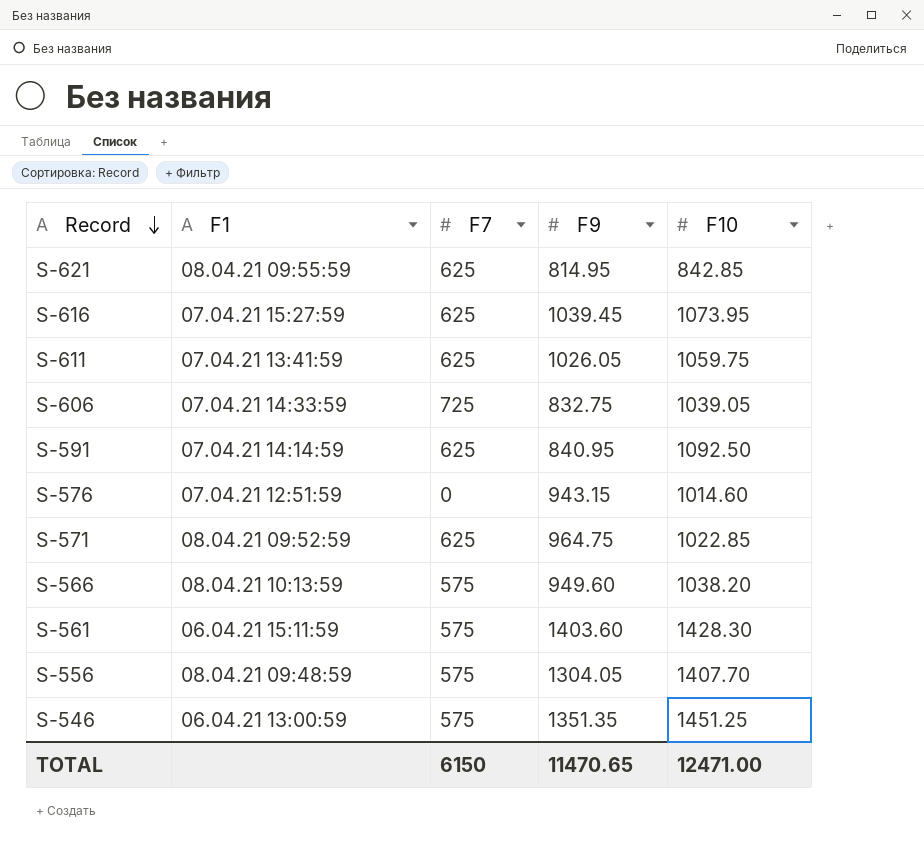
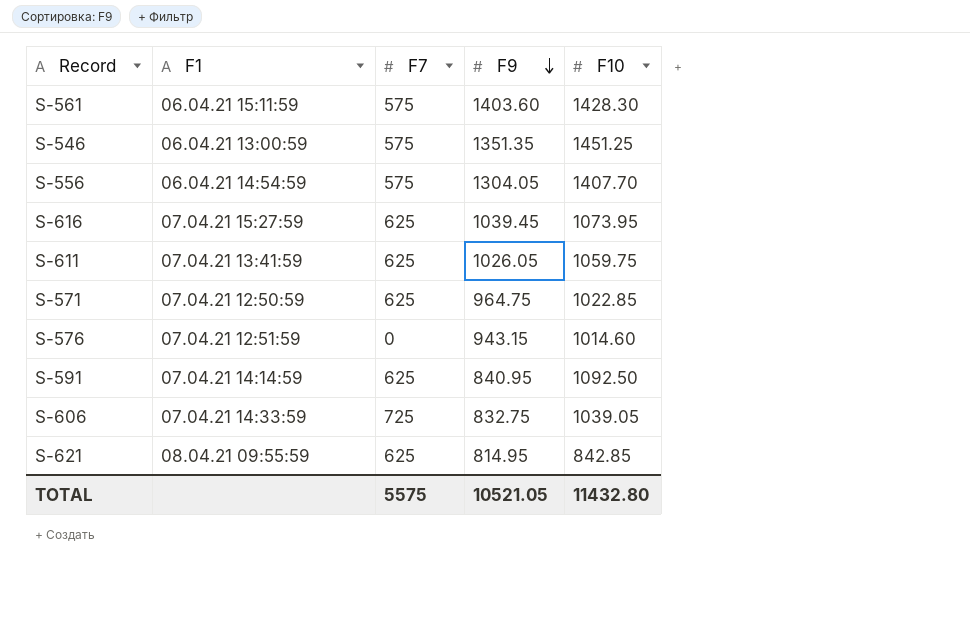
row order: Record descending -> F9 descending
row S-566: 08.04.21 10:13:59 | 575 | 949.60 | 1038.20 -> none
S-556 | F1: 08.04.21 09:48:59 -> 06.04.21 14:54:59
S-571 | F1: 08.04.21 09:52:59 -> 07.04.21 12:50:59
TOTAL | F7: 6150 -> 5575
TOTAL | F9: 11470.65 -> 10521.05
TOTAL | F10: 12471.00 -> 11432.80

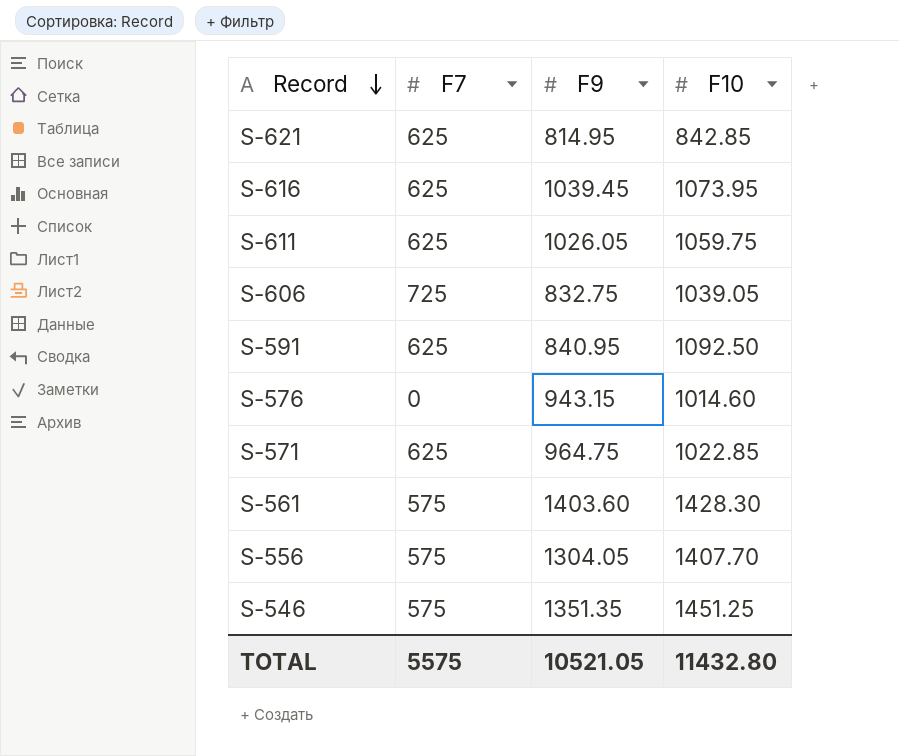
row order: F9 descending -> Record descending
column F1 | position: 2 -> none

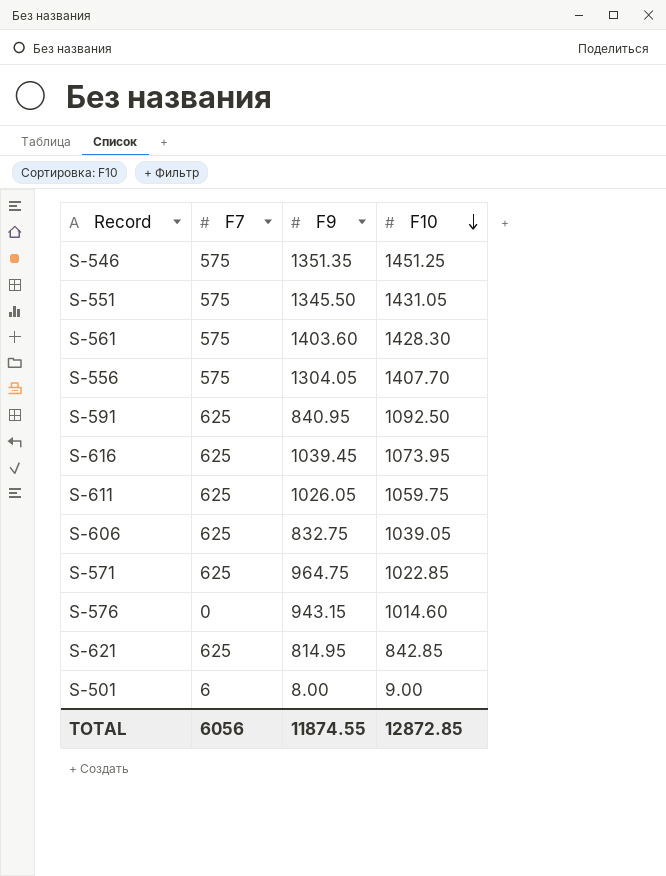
row order: Record descending -> F10 descending
row S-551: none -> 575 | 1345.50 | 1431.05
S-606 | F7: 725 -> 625
row S-501: none -> 6 | 8.00 | 9.00
TOTAL | F7: 5575 -> 6056
TOTAL | F9: 10521.05 -> 11874.55
TOTAL | F10: 11432.80 -> 12872.85

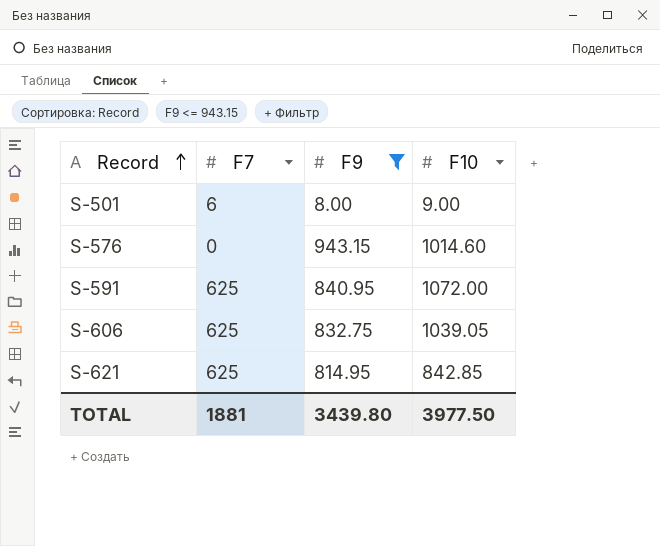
filter: none -> F9 <= 943.15
row order: F10 descending -> Record ascending
S-591 | F10: 1092.50 -> 1072.00
TOTAL | F7: 6056 -> 1881
TOTAL | F9: 11874.55 -> 3439.80
TOTAL | F10: 12872.85 -> 3977.50

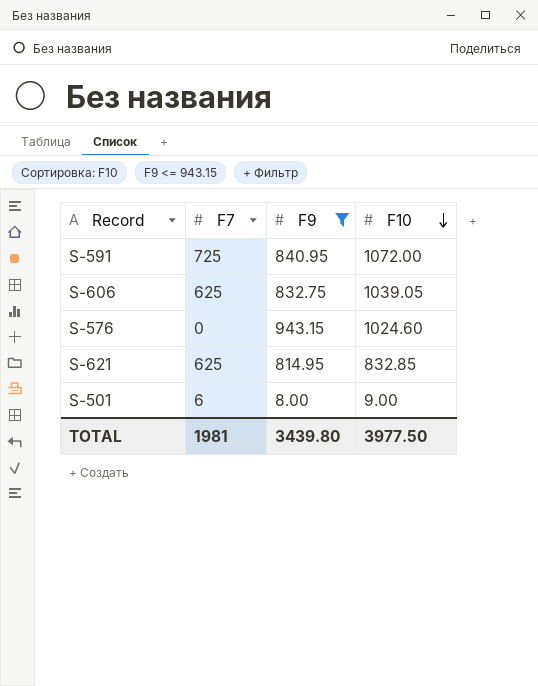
row order: Record ascending -> F10 descending
S-591 | F7: 625 -> 725
S-576 | F10: 1014.60 -> 1024.60
S-621 | F10: 842.85 -> 832.85
TOTAL | F7: 1881 -> 1981

